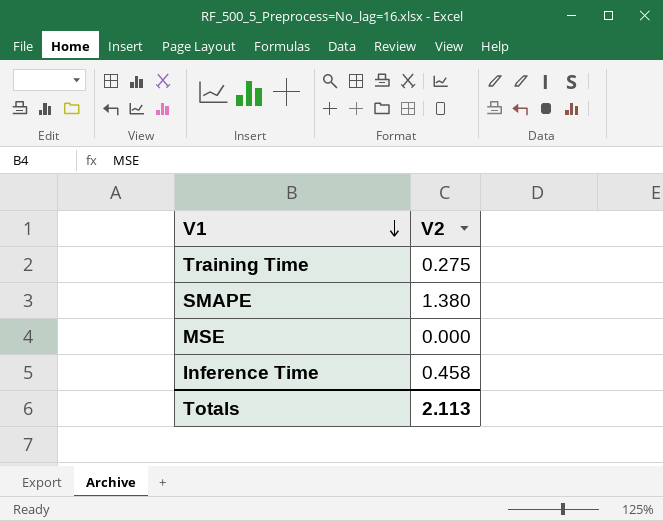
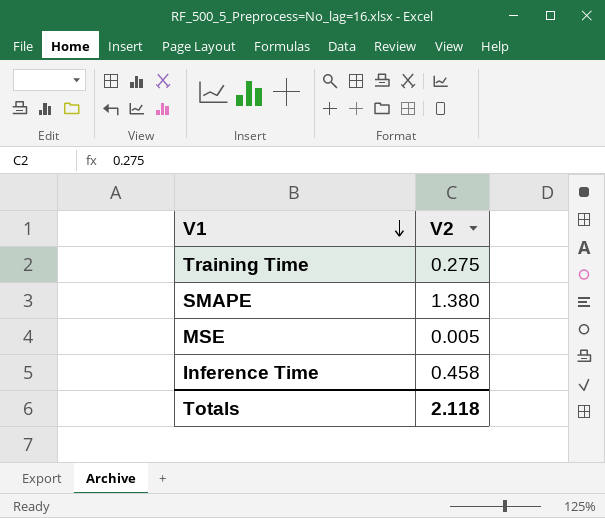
MSE | V2: 0.000 -> 0.005
Totals | V2: 2.113 -> 2.118

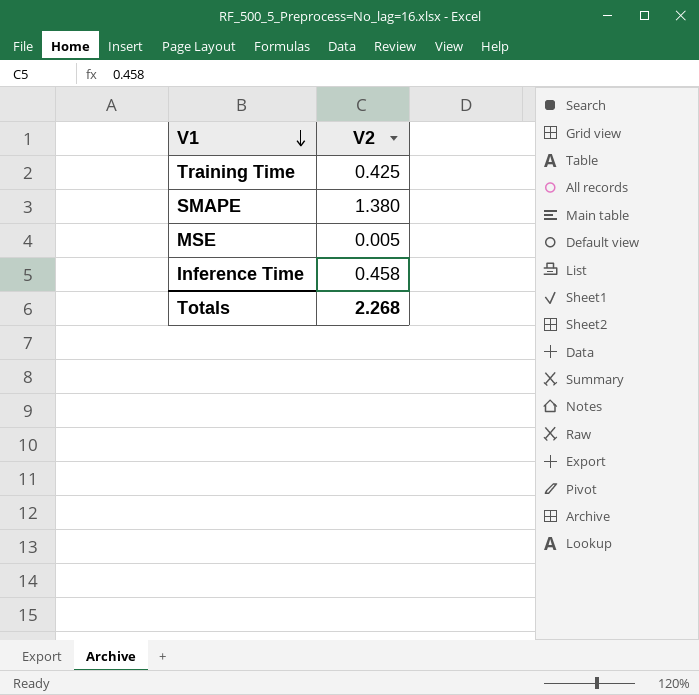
Training Time | V2: 0.275 -> 0.425
Totals | V2: 2.118 -> 2.268

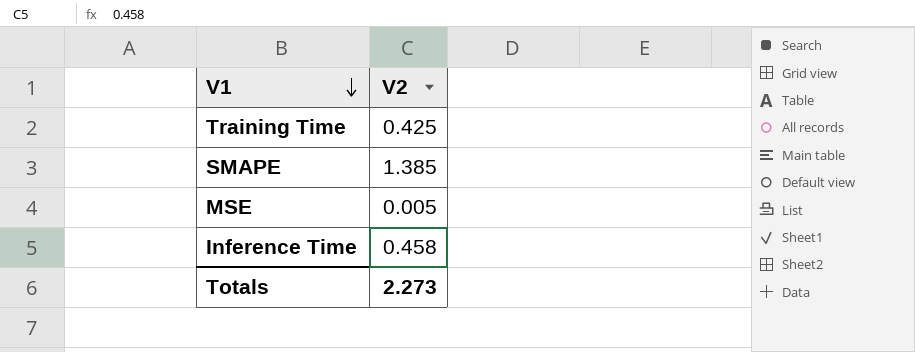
SMAPE | V2: 1.380 -> 1.385
Totals | V2: 2.268 -> 2.273

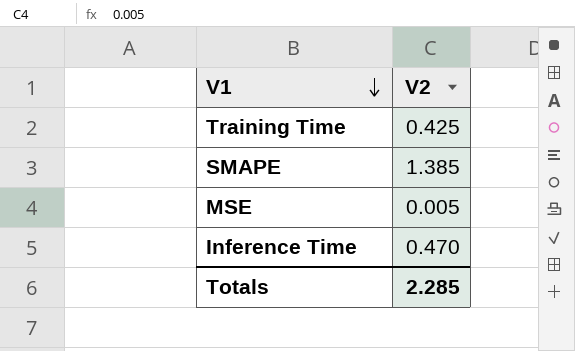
Inference Time | V2: 0.458 -> 0.470
Totals | V2: 2.273 -> 2.285

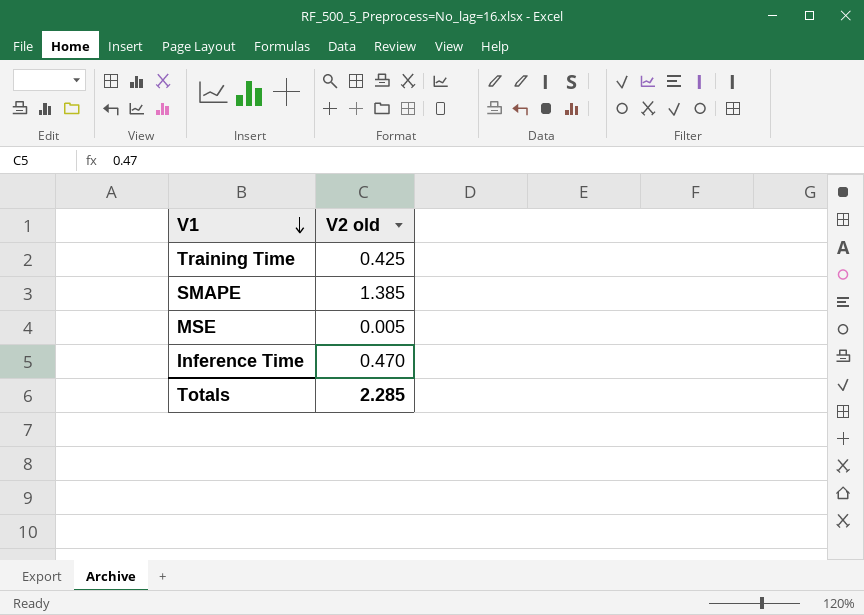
column name: V2 -> V2 old

